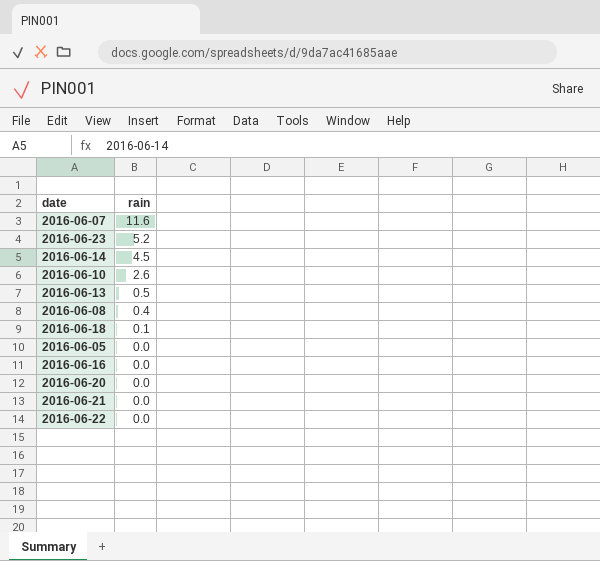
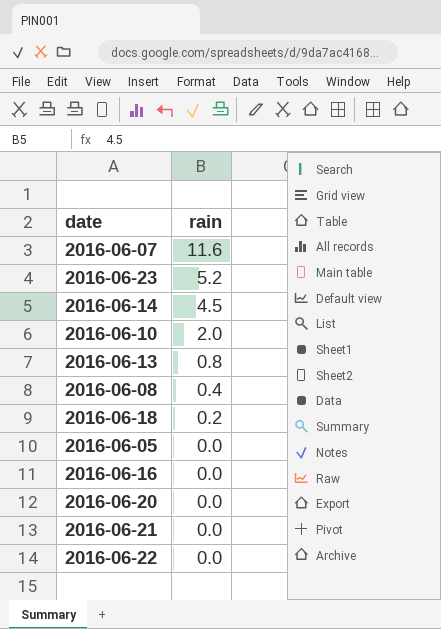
2016-06-10 | rain: 2.6 -> 2.0
2016-06-13 | rain: 0.5 -> 0.8
2016-06-18 | rain: 0.1 -> 0.2

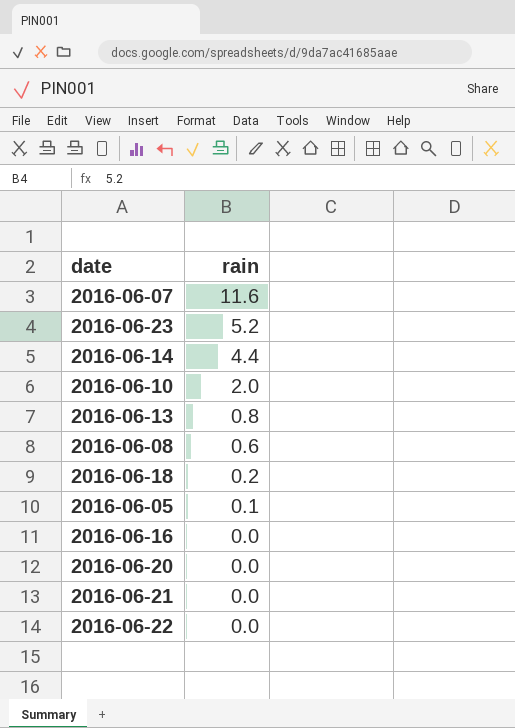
2016-06-14 | rain: 4.5 -> 4.4
2016-06-08 | rain: 0.4 -> 0.6
2016-06-05 | rain: 0.0 -> 0.1

